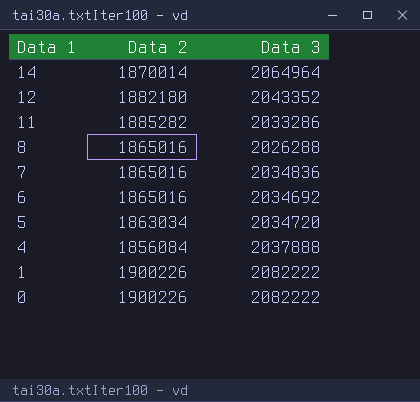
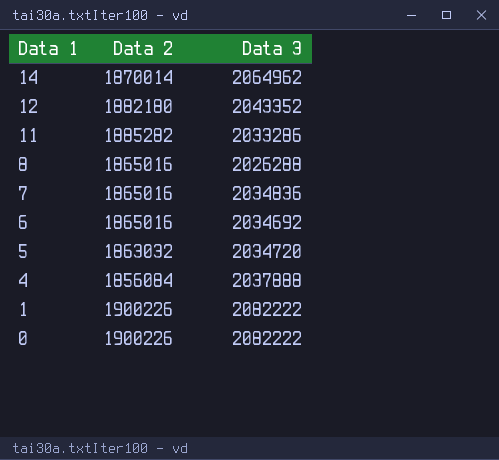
14 | Data 3: 2064964 -> 2064962
5 | Data 2: 1863034 -> 1863032

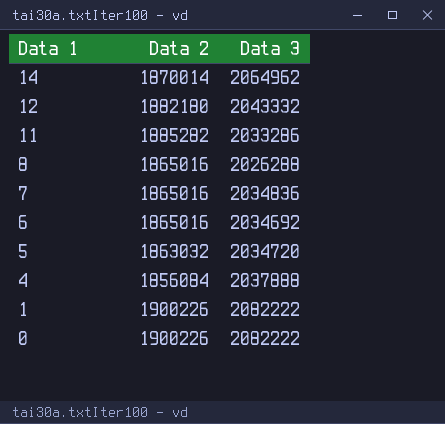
12 | Data 3: 2043352 -> 2043332

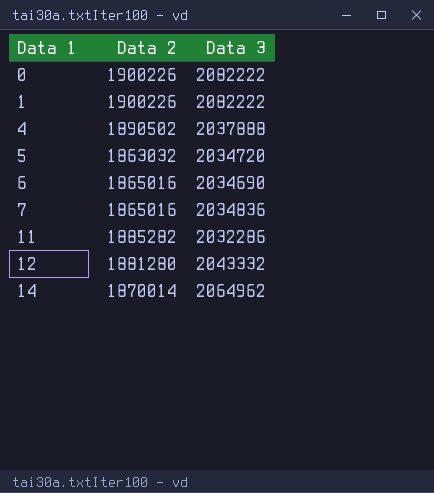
row order: Data 1 descending -> Data 1 ascending
row 8: 1865016 | 2026288 -> none
4 | Data 2: 1856084 -> 1890502
6 | Data 3: 2034692 -> 2034690
11 | Data 3: 2033286 -> 2032286
12 | Data 2: 1882180 -> 1881280

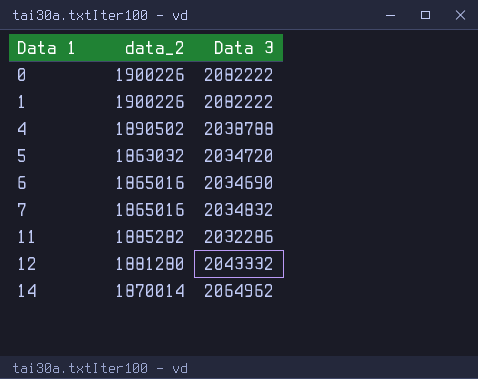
column name: Data 2 -> data_2
4 | Data 3: 2037888 -> 2038788
7 | Data 3: 2034836 -> 2034832

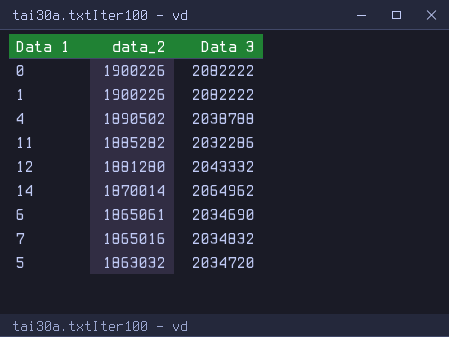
row order: Data 1 ascending -> data_2 descending
6 | data_2: 1865016 -> 1865061

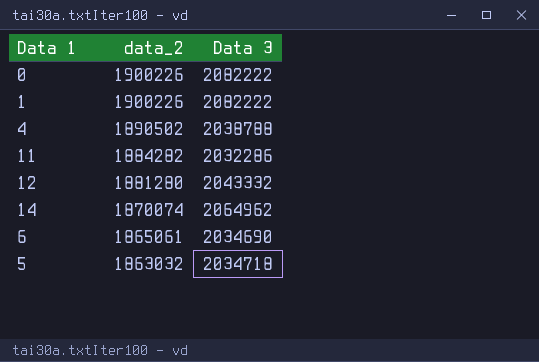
row 7: 1865016 | 2034832 -> none
11 | data_2: 1885282 -> 1884282
14 | data_2: 1870014 -> 1870074
5 | Data 3: 2034720 -> 2034718

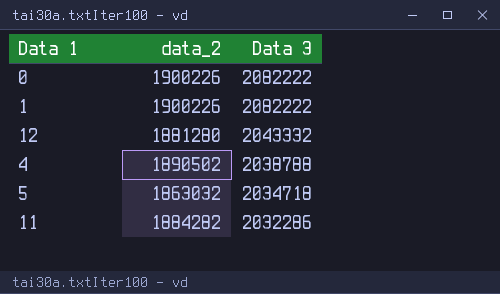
row order: data_2 descending -> Data 3 descending
row 14: 1870074 | 2064962 -> none
row 6: 1865061 | 2034690 -> none

